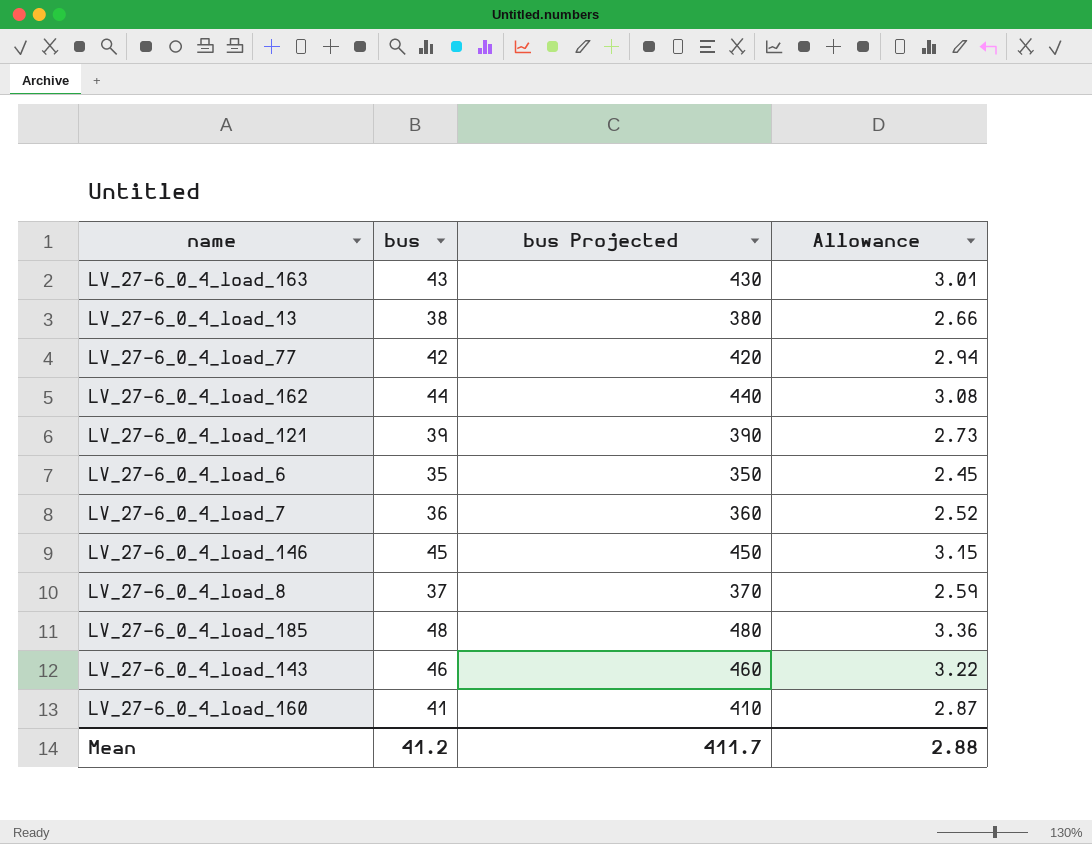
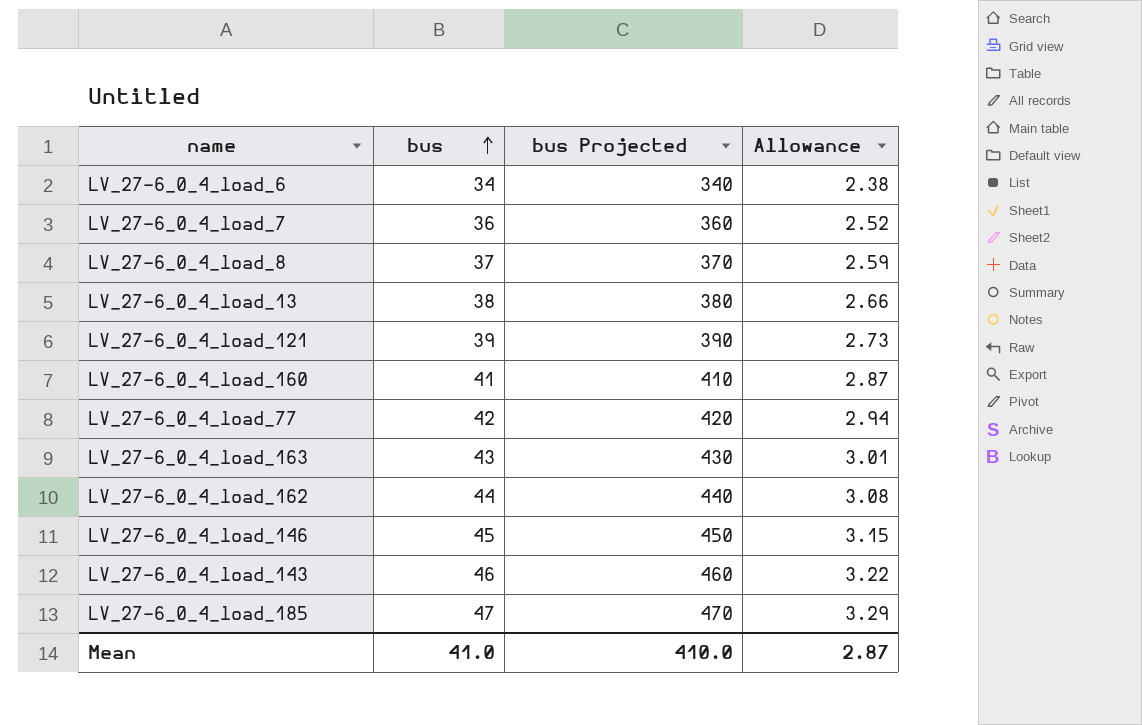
row order: none -> bus ascending
LV_27-6_0_4_load_6 | bus: 35 -> 34
LV_27-6_0_4_load_6 | bus Projected: 350 -> 340
LV_27-6_0_4_load_6 | Allowance: 2.45 -> 2.38
LV_27-6_0_4_load_185 | bus: 48 -> 47
LV_27-6_0_4_load_185 | bus Projected: 480 -> 470
LV_27-6_0_4_load_185 | Allowance: 3.36 -> 3.29
Mean | bus: 41.2 -> 41.0
Mean | bus Projected: 411.7 -> 410.0
Mean | Allowance: 2.88 -> 2.87

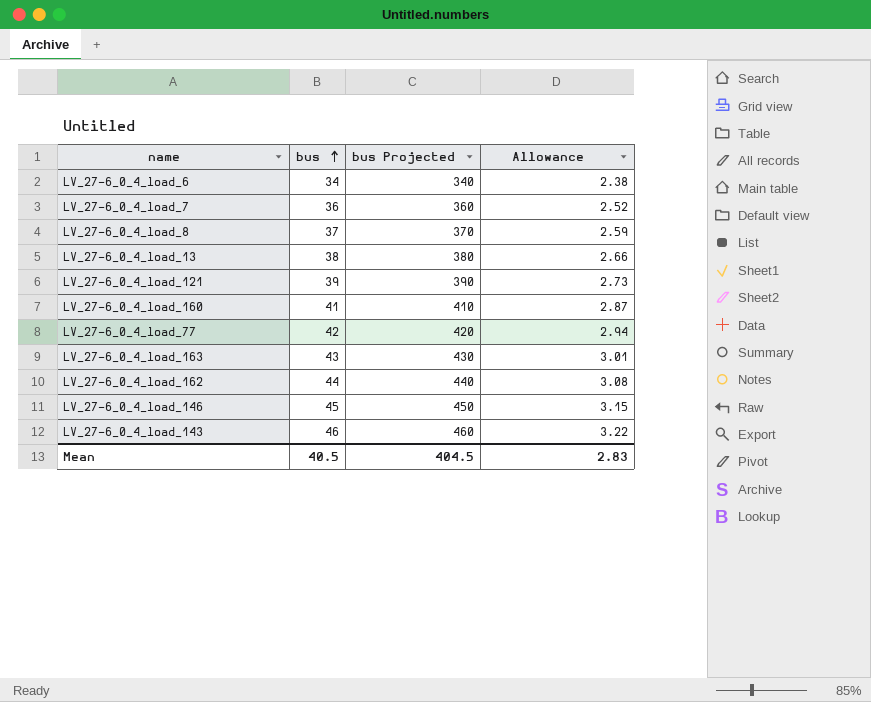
row LV_27-6_0_4_load_185: 47 | 470 | 3.29 -> none
Mean | bus: 41.0 -> 40.5
Mean | bus Projected: 410.0 -> 404.5
Mean | Allowance: 2.87 -> 2.83

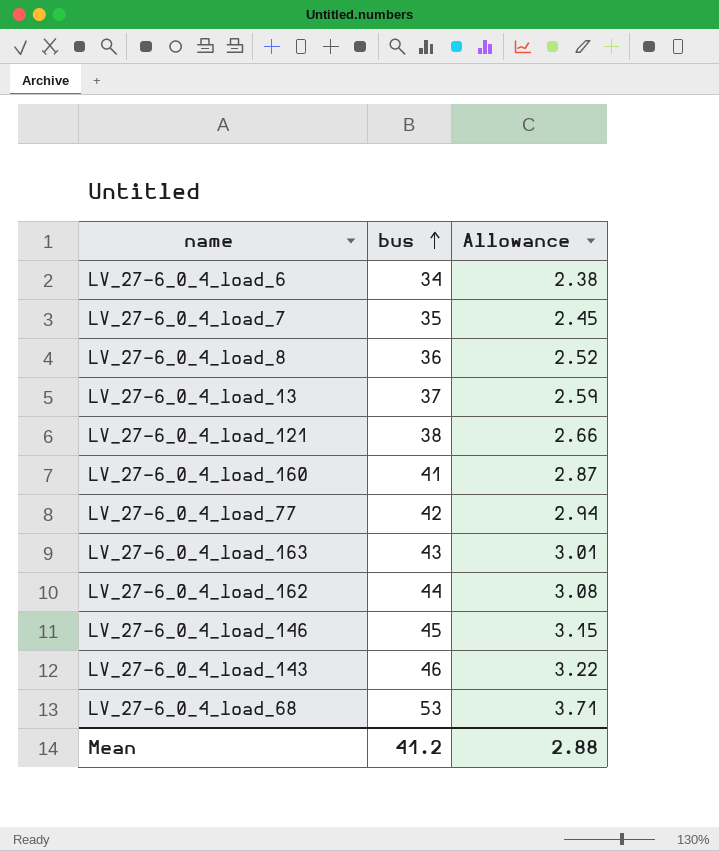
column bus Projected | formula: [bus] * 10 -> none
LV_27-6_0_4_load_7 | bus: 36 -> 35
LV_27-6_0_4_load_7 | Allowance: 2.52 -> 2.45
LV_27-6_0_4_load_8 | bus: 37 -> 36
LV_27-6_0_4_load_8 | Allowance: 2.59 -> 2.52
LV_27-6_0_4_load_13 | bus: 38 -> 37
LV_27-6_0_4_load_13 | Allowance: 2.66 -> 2.59
LV_27-6_0_4_load_121 | bus: 39 -> 38
LV_27-6_0_4_load_121 | Allowance: 2.73 -> 2.66
row LV_27-6_0_4_load_68: none -> 53 | 3.71
Mean | bus: 40.5 -> 41.2
Mean | Allowance: 2.83 -> 2.88

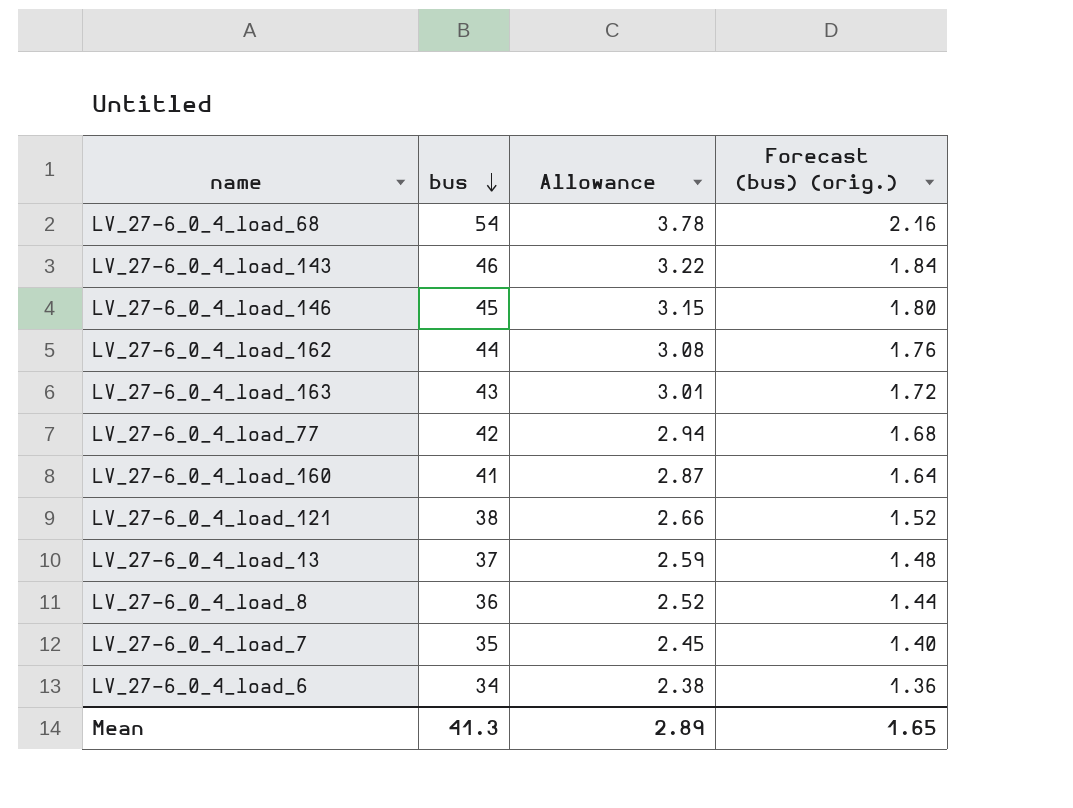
row order: bus ascending -> bus descending
column Forecast (bus) (orig.) | formula: none -> [bus] * 0.04
LV_27-6_0_4_load_68 | bus: 53 -> 54
LV_27-6_0_4_load_68 | Allowance: 3.71 -> 3.78
Mean | bus: 41.2 -> 41.3
Mean | Allowance: 2.88 -> 2.89

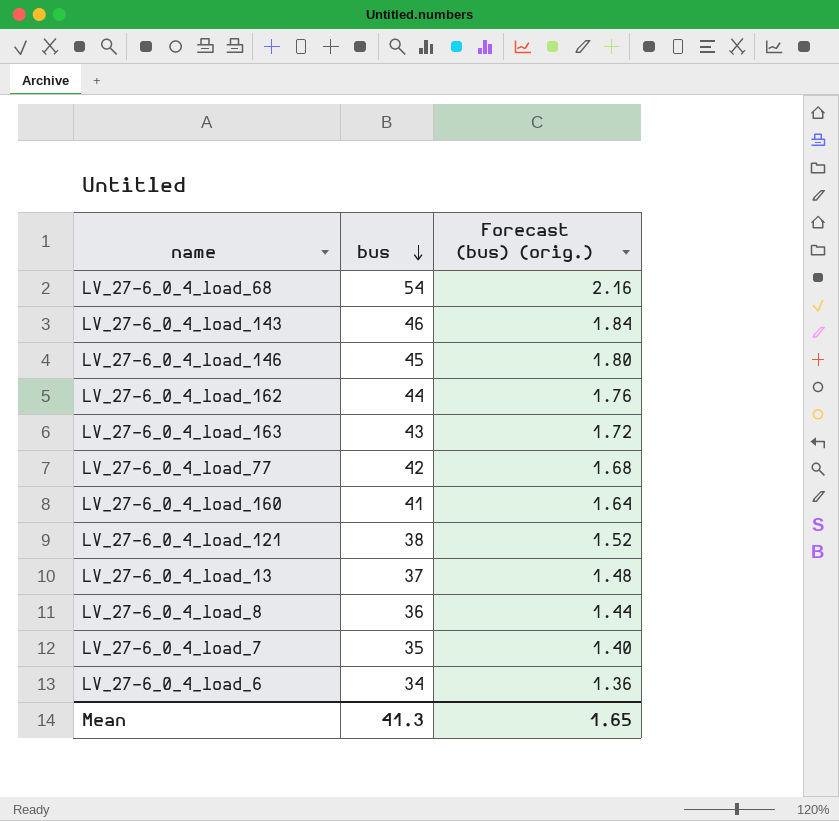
column Allowance | formula: [bus] * 0.07 -> none

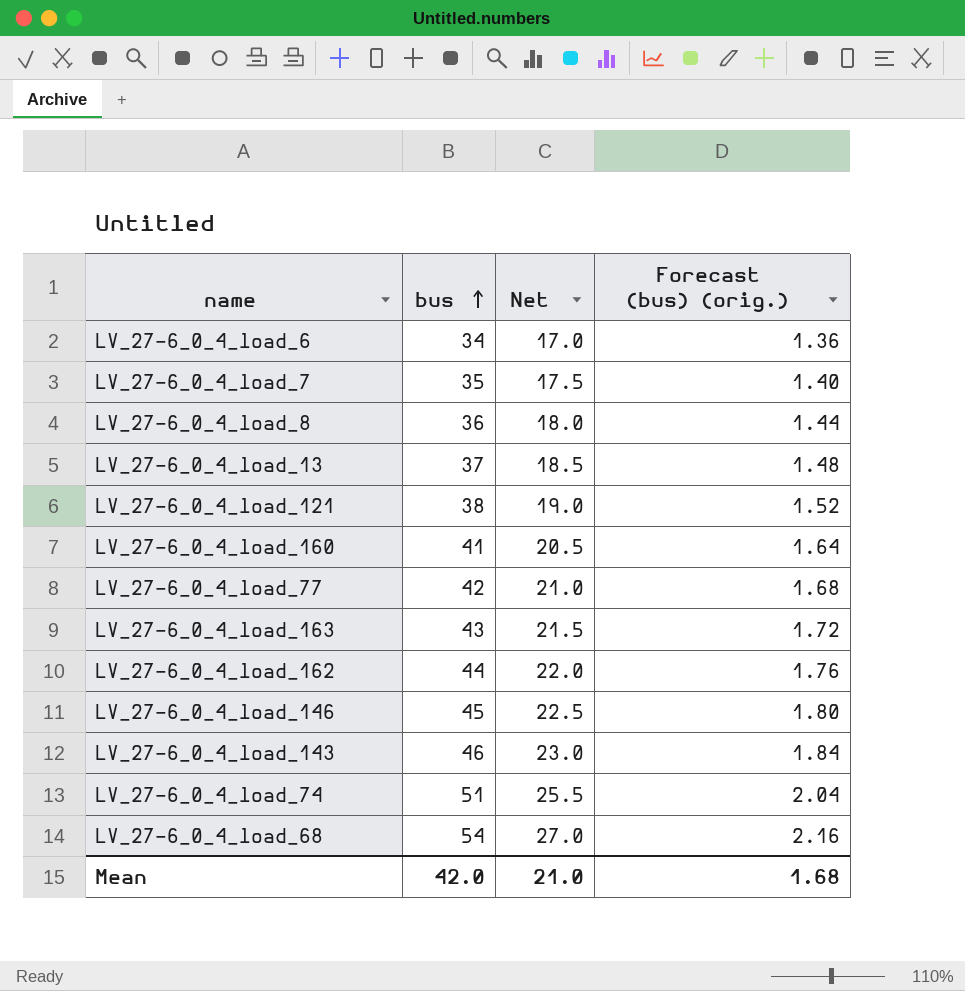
row order: bus descending -> bus ascending
column Net | formula: none -> [bus] * 0.5
row LV_27-6_0_4_load_74: none -> 51 | 25.5 | 2.04
Mean | bus: 41.3 -> 42.0
Mean | Forecast (bus) (orig.): 1.65 -> 1.68

